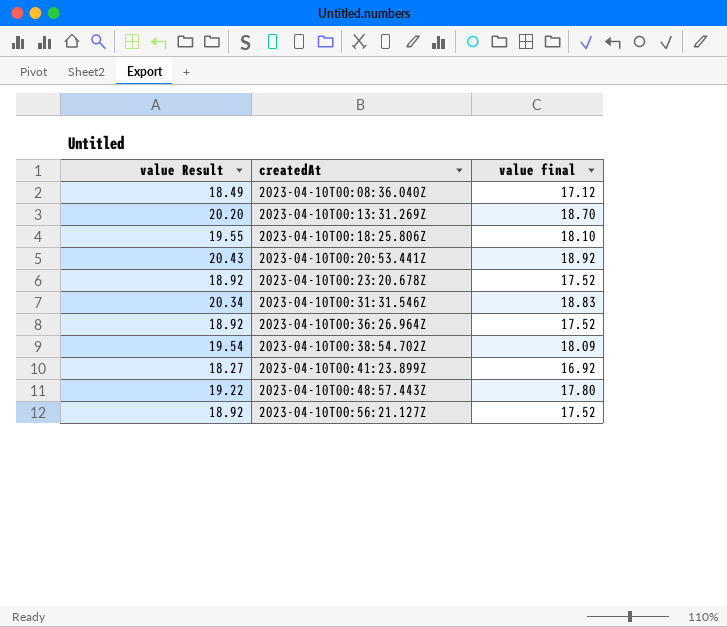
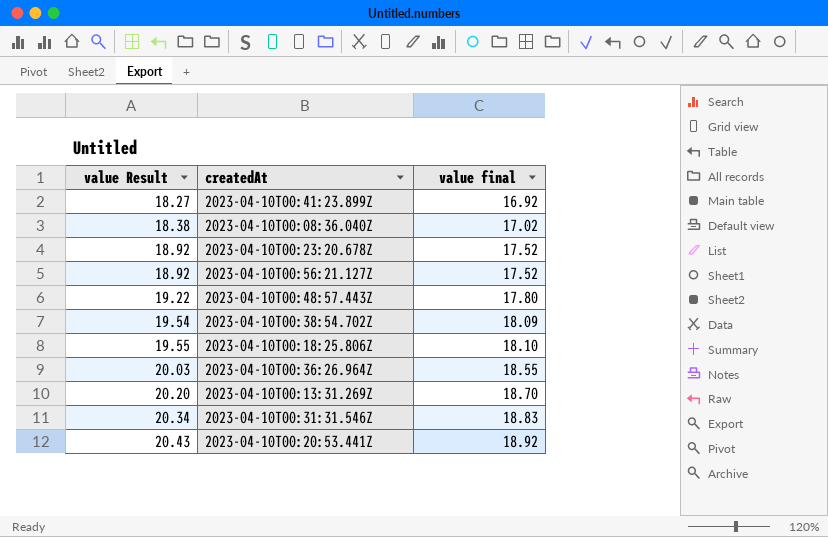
row order: createdAt ascending -> value Result ascending
2023-04-10T00:08:36.040Z | value Result: 18.49 -> 18.38
2023-04-10T00:08:36.040Z | value final: 17.12 -> 17.02
2023-04-10T00:36:26.964Z | value Result: 18.92 -> 20.03
2023-04-10T00:36:26.964Z | value final: 17.52 -> 18.55

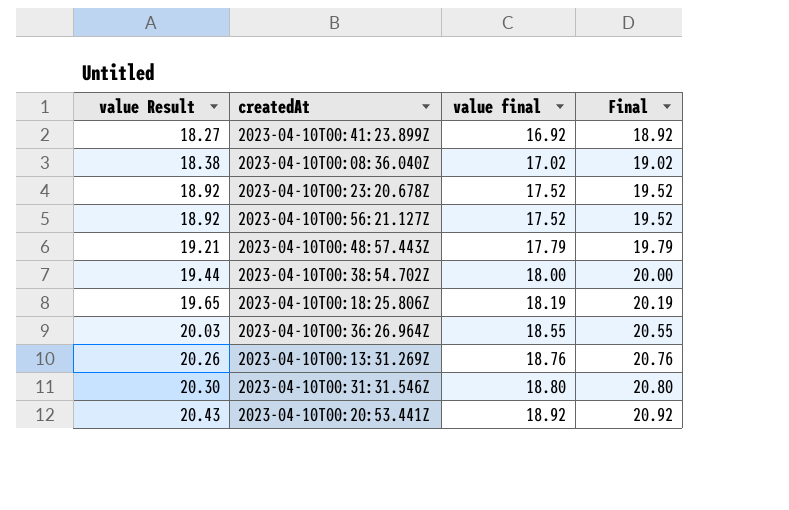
column Final | formula: none -> [value final] + 2
2023-04-10T00:48:57.443Z | value Result: 19.22 -> 19.21
2023-04-10T00:48:57.443Z | value final: 17.80 -> 17.79
2023-04-10T00:38:54.702Z | value Result: 19.54 -> 19.44
2023-04-10T00:38:54.702Z | value final: 18.09 -> 18.00
2023-04-10T00:18:25.806Z | value Result: 19.55 -> 19.65
2023-04-10T00:18:25.806Z | value final: 18.10 -> 18.19
2023-04-10T00:13:31.269Z | value Result: 20.20 -> 20.26
2023-04-10T00:13:31.269Z | value final: 18.70 -> 18.76
2023-04-10T00:31:31.546Z | value Result: 20.34 -> 20.30
2023-04-10T00:31:31.546Z | value final: 18.83 -> 18.80

